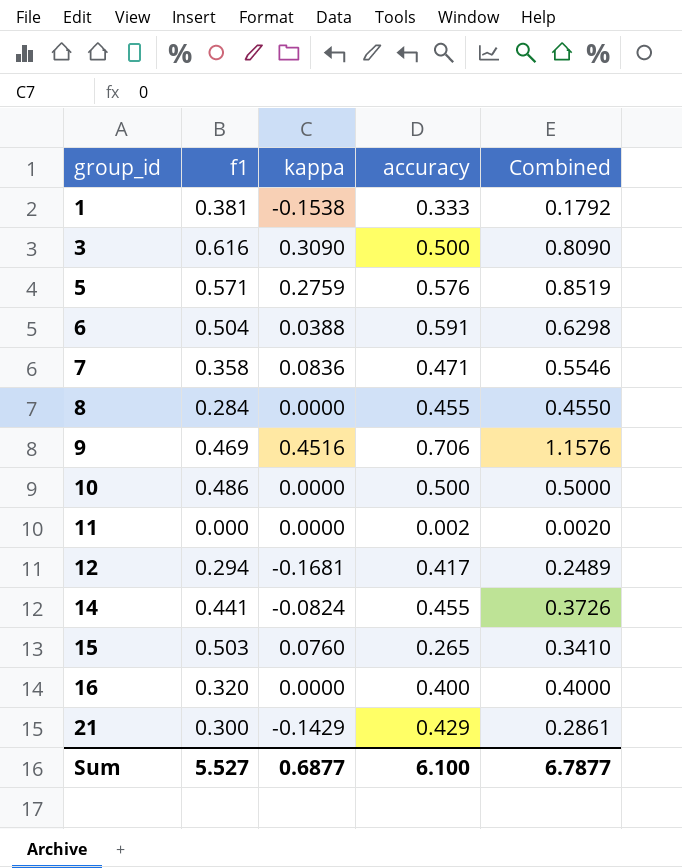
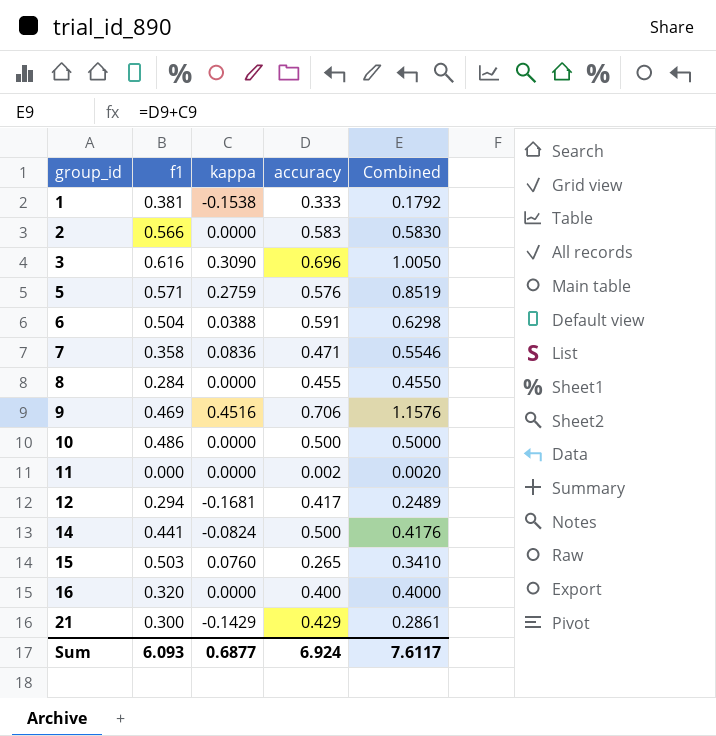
row 2: none -> 0.566 | 0.0000 | 0.583 | 0.5830
3 | accuracy: 0.500 -> 0.696
3 | Combined: 0.8090 -> 1.0050
14 | accuracy: 0.455 -> 0.500
14 | Combined: 0.3726 -> 0.4176
Sum | f1: 5.527 -> 6.093
Sum | accuracy: 6.100 -> 6.924
Sum | Combined: 6.7877 -> 7.6117

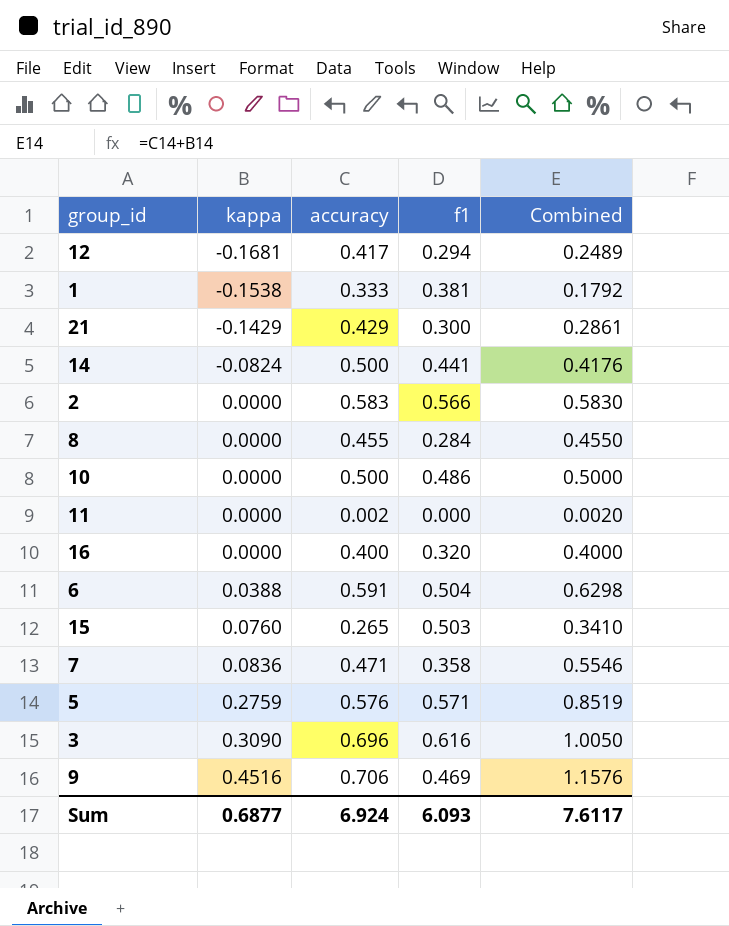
row order: group_id ascending -> kappa ascending
column f1 | position: 2 -> 4

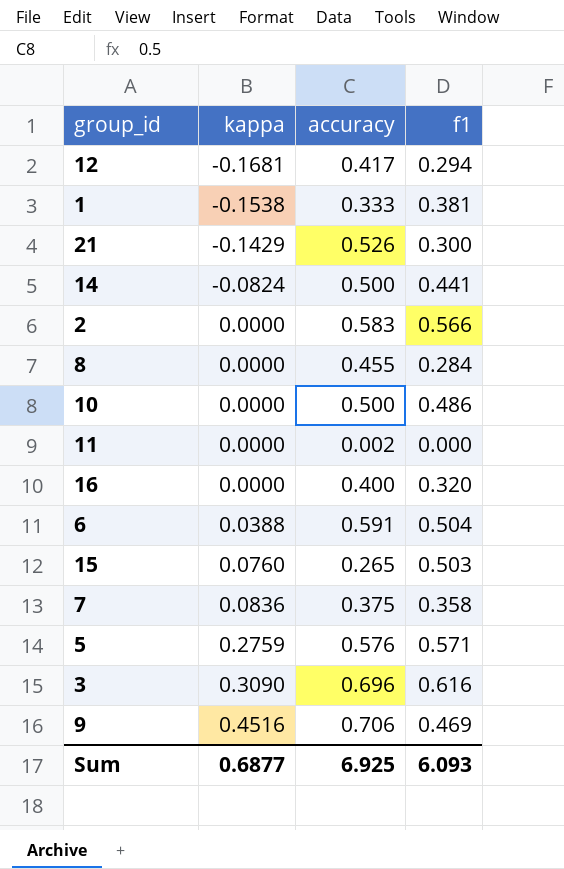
column Combined | formula: [kappa] + [accuracy] -> none
21 | accuracy: 0.429 -> 0.526
7 | accuracy: 0.471 -> 0.375
Sum | accuracy: 6.924 -> 6.925

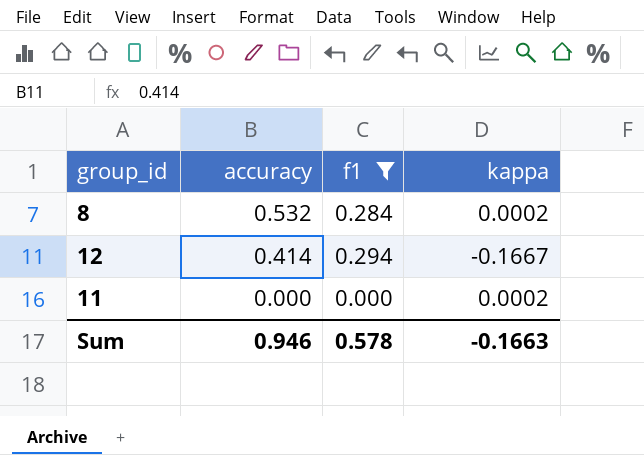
filter: none -> f1 <= 0.294
row order: kappa ascending -> accuracy descending
column kappa | position: 2 -> 4
8 | accuracy: 0.455 -> 0.532
8 | kappa: 0.0000 -> 0.0002
12 | accuracy: 0.417 -> 0.414
12 | kappa: -0.1681 -> -0.1667
11 | accuracy: 0.002 -> 0.000
11 | kappa: 0.0000 -> 0.0002
Sum | accuracy: 6.925 -> 0.946
Sum | f1: 6.093 -> 0.578
Sum | kappa: 0.6877 -> -0.1663

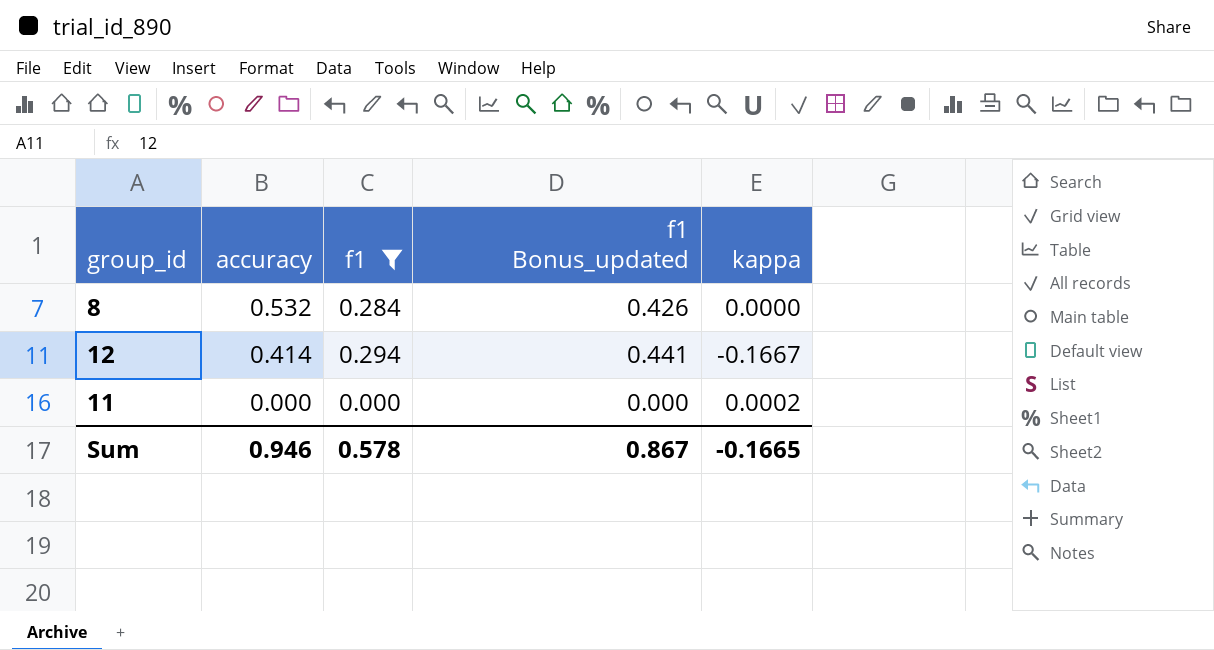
column f1 Bonus_updated | formula: none -> [f1] * 1.5
8 | kappa: 0.0002 -> 0.0000
Sum | kappa: -0.1663 -> -0.1665

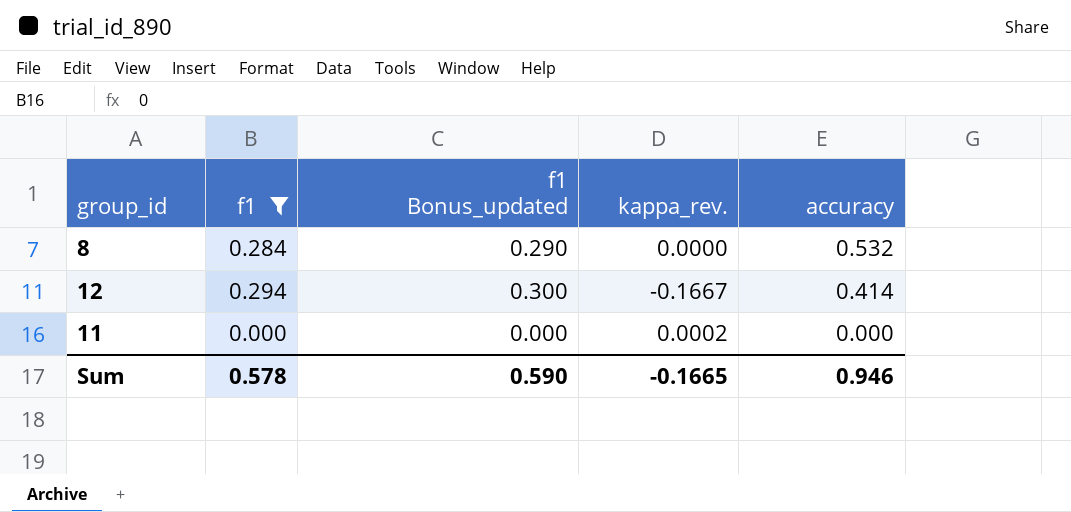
column f1 Bonus_updated | formula: [f1] * 1.5 -> [f1] * 1.02
column name: kappa -> kappa_rev.
column accuracy | position: 2 -> 5
Sum | f1 Bonus_updated: 0.867 -> 0.590

